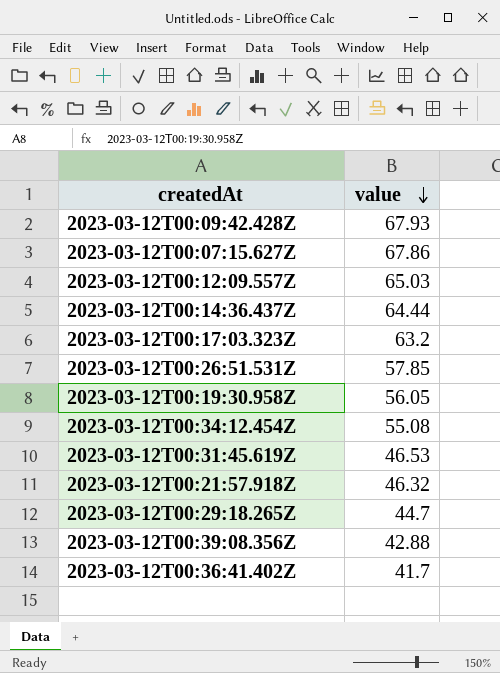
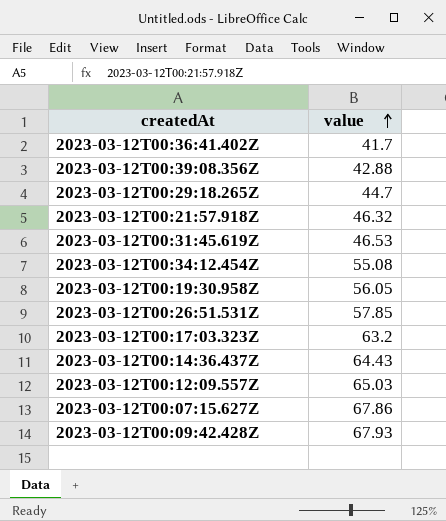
row order: value descending -> value ascending
2023-03-12T00:14:36.437Z | value: 64.44 -> 64.43

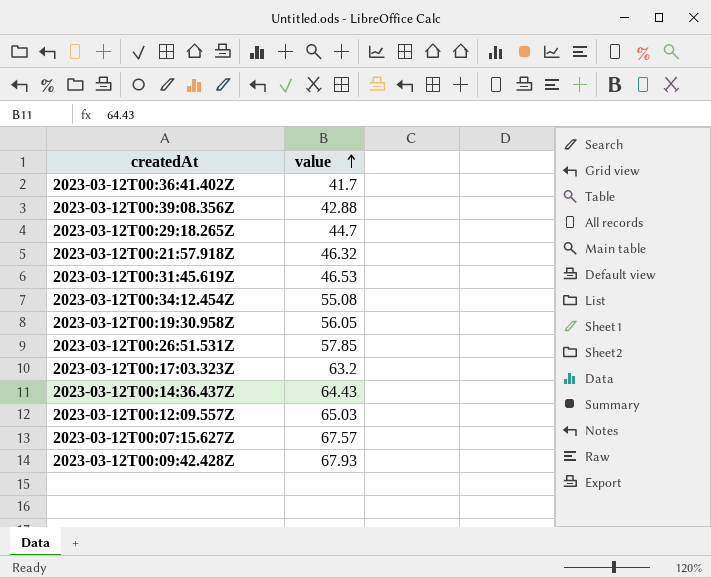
2023-03-12T00:07:15.627Z | value: 67.86 -> 67.57

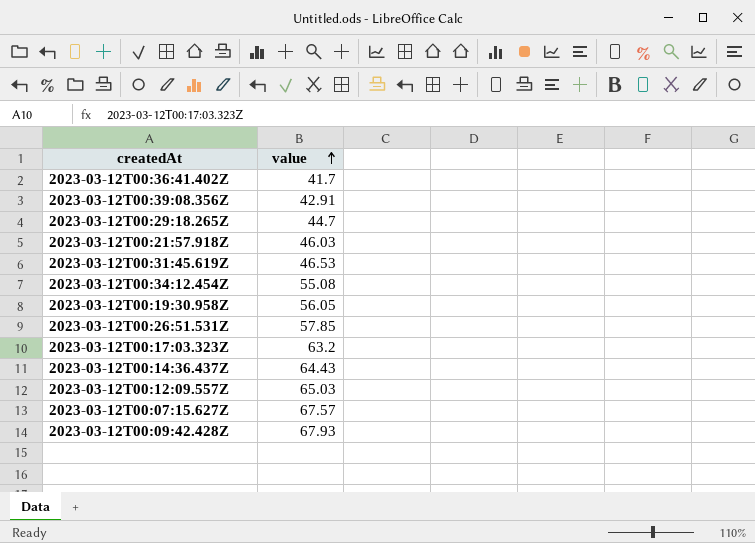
2023-03-12T00:39:08.356Z | value: 42.88 -> 42.91
2023-03-12T00:21:57.918Z | value: 46.32 -> 46.03

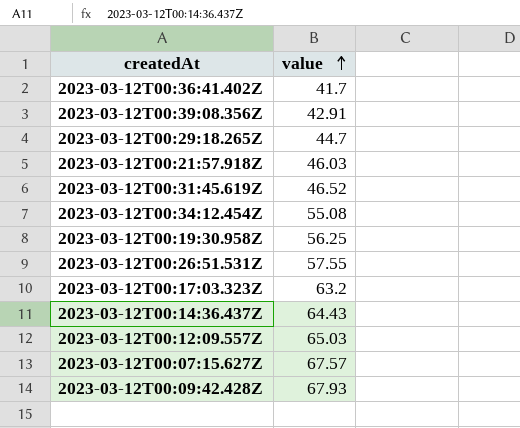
2023-03-12T00:31:45.619Z | value: 46.53 -> 46.52
2023-03-12T00:19:30.958Z | value: 56.05 -> 56.25
2023-03-12T00:26:51.531Z | value: 57.85 -> 57.55

